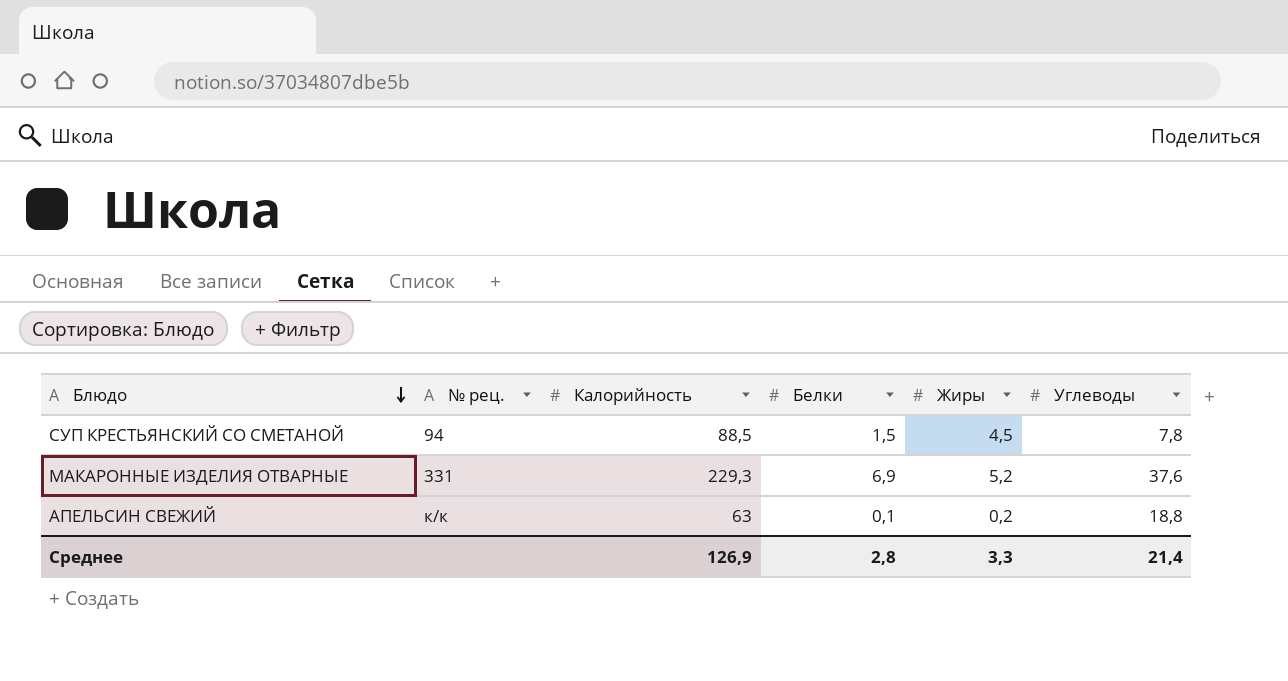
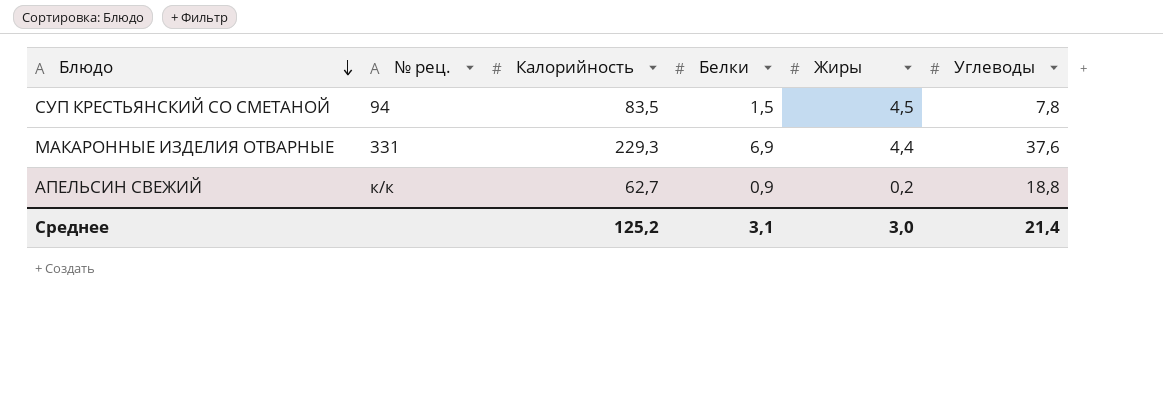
СУП КРЕСТЬЯНСКИЙ СО СМЕТАНОЙ | Калорийность: 88,5 -> 83,5
МАКАРОННЫЕ ИЗДЕЛИЯ ОТВАРНЫЕ | Жиры: 5,2 -> 4,4
АПЕЛЬСИН СВЕЖИЙ | Калорийность: 63 -> 62,7
АПЕЛЬСИН СВЕЖИЙ | Белки: 0,1 -> 0,9
Среднее | Калорийность: 126,9 -> 125,2
Среднее | Белки: 2,8 -> 3,1
Среднее | Жиры: 3,3 -> 3,0

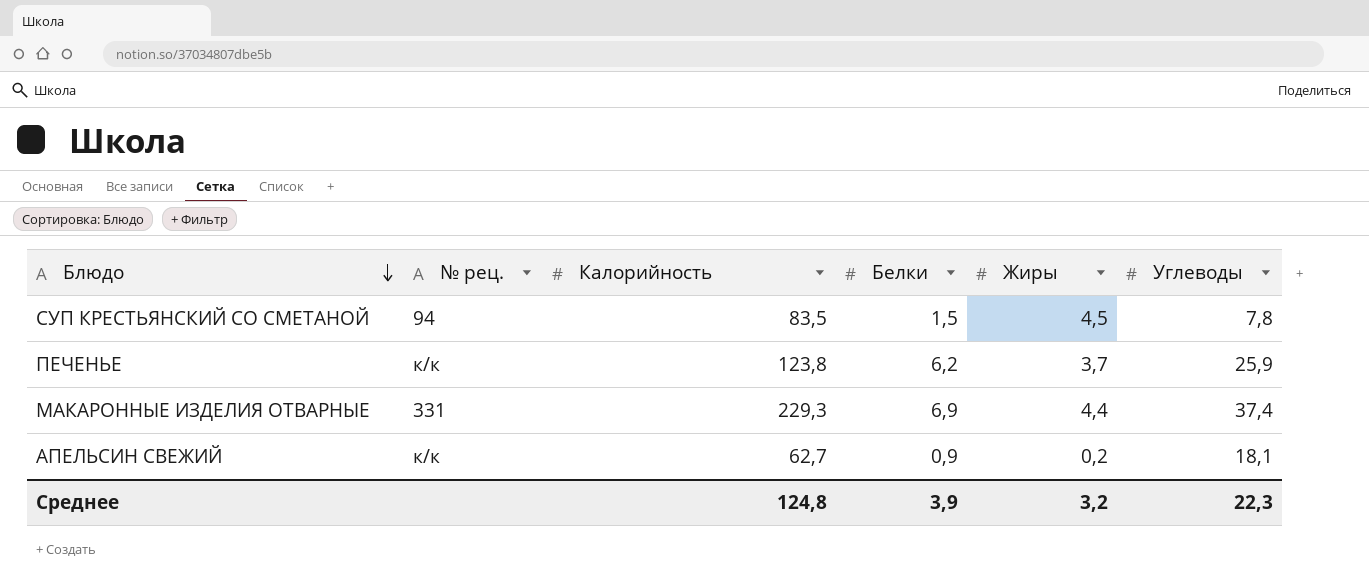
row ПЕЧЕНЬЕ: none -> к/к | 123,8 | 6,2 | 3,7 | 25,9
МАКАРОННЫЕ ИЗДЕЛИЯ ОТВАРНЫЕ | Углеводы: 37,6 -> 37,4
АПЕЛЬСИН СВЕЖИЙ | Углеводы: 18,8 -> 18,1
Среднее | Калорийность: 125,2 -> 124,8
Среднее | Белки: 3,1 -> 3,9
Среднее | Жиры: 3,0 -> 3,2
Среднее | Углеводы: 21,4 -> 22,3

